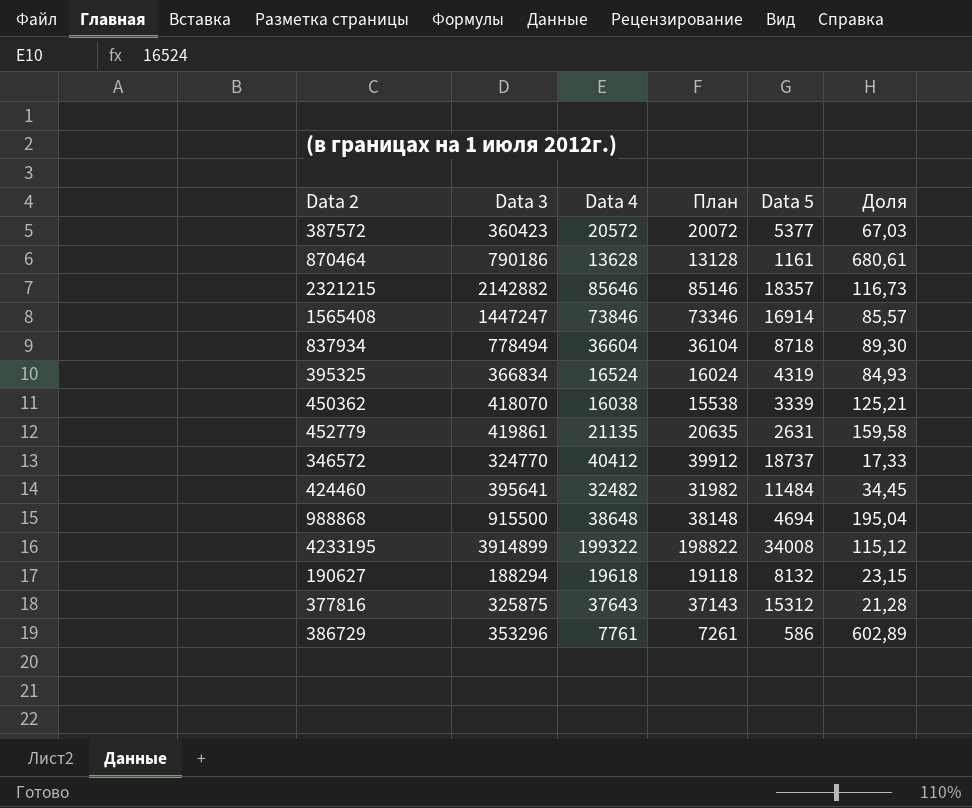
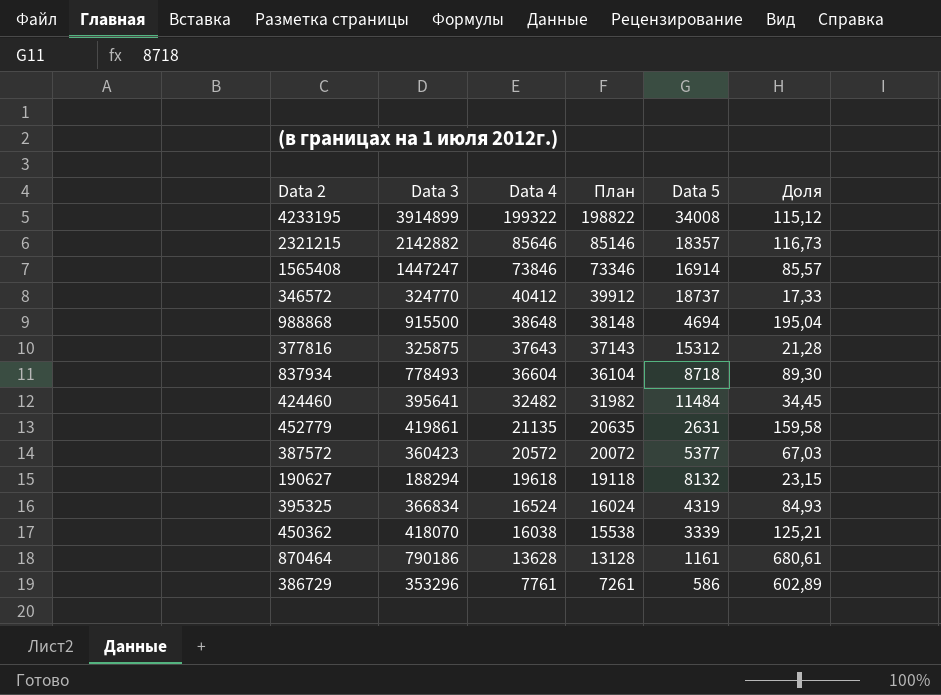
row order: none -> Data 4 descending
837934 | Data 3: 778494 -> 778493

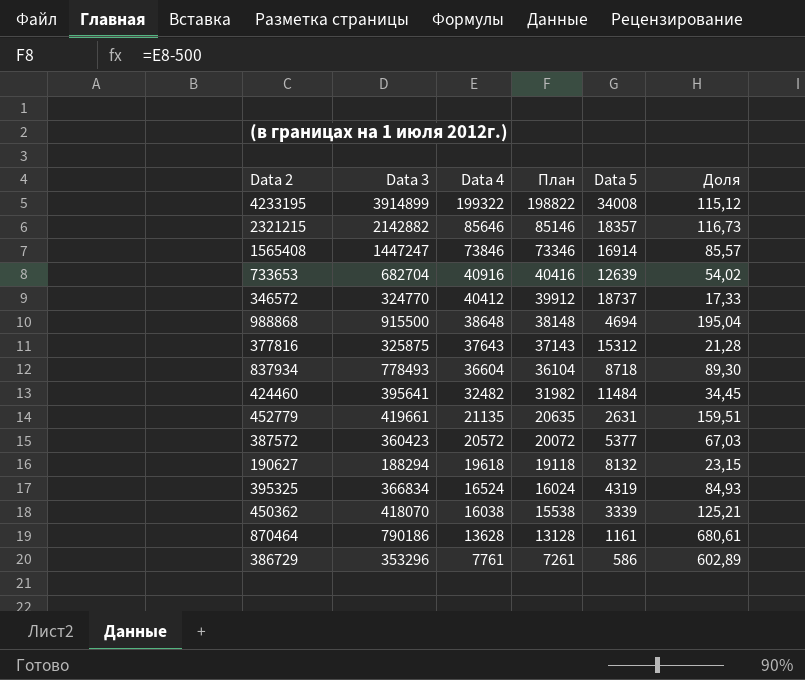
row 733653: none -> 682704 | 40916 | 40416 | 12639 | 54,02
452779 | Data 3: 419861 -> 419661
452779 | Доля: 159,58 -> 159,51

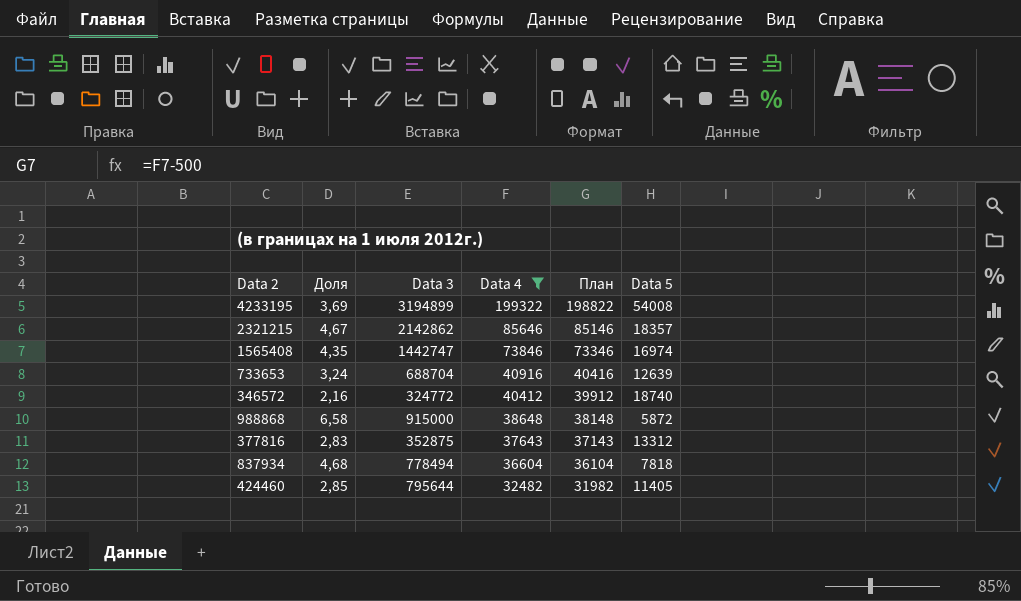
filter: none -> Data 4 >= 32482
column Доля | formula: [Data 3] / [Data 5] -> [Data 4] / [Data 5]
column Доля | position: 6 -> 2
4233195 | Data 3: 3914899 -> 3194899
4233195 | Data 5: 34008 -> 54008
2321215 | Data 3: 2142882 -> 2142862
1565408 | Data 3: 1447247 -> 1442747
1565408 | Data 5: 16914 -> 16974
733653 | Data 3: 682704 -> 688704
346572 | Data 3: 324770 -> 324772
346572 | Data 5: 18737 -> 18740
988868 | Data 3: 915500 -> 915000
988868 | Data 5: 4694 -> 5872
377816 | Data 3: 325875 -> 352875
377816 | Data 5: 15312 -> 13312
837934 | Data 3: 778493 -> 778494
837934 | Data 5: 8718 -> 7818
424460 | Data 3: 395641 -> 795644
424460 | Data 5: 11484 -> 11405

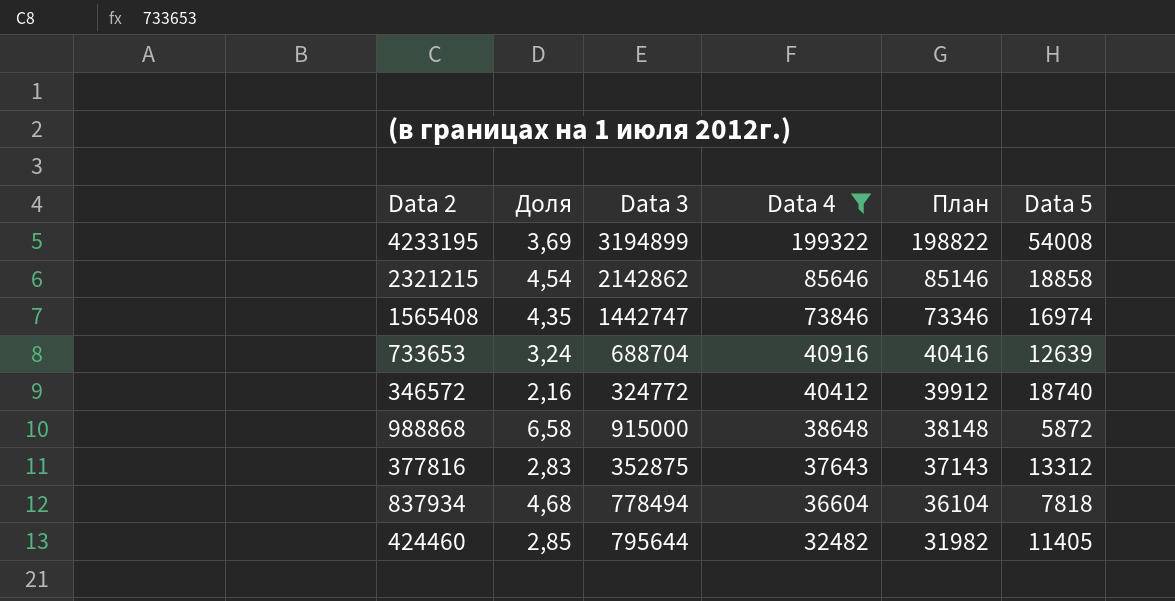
2321215 | Доля: 4,67 -> 4,54
2321215 | Data 5: 18357 -> 18858

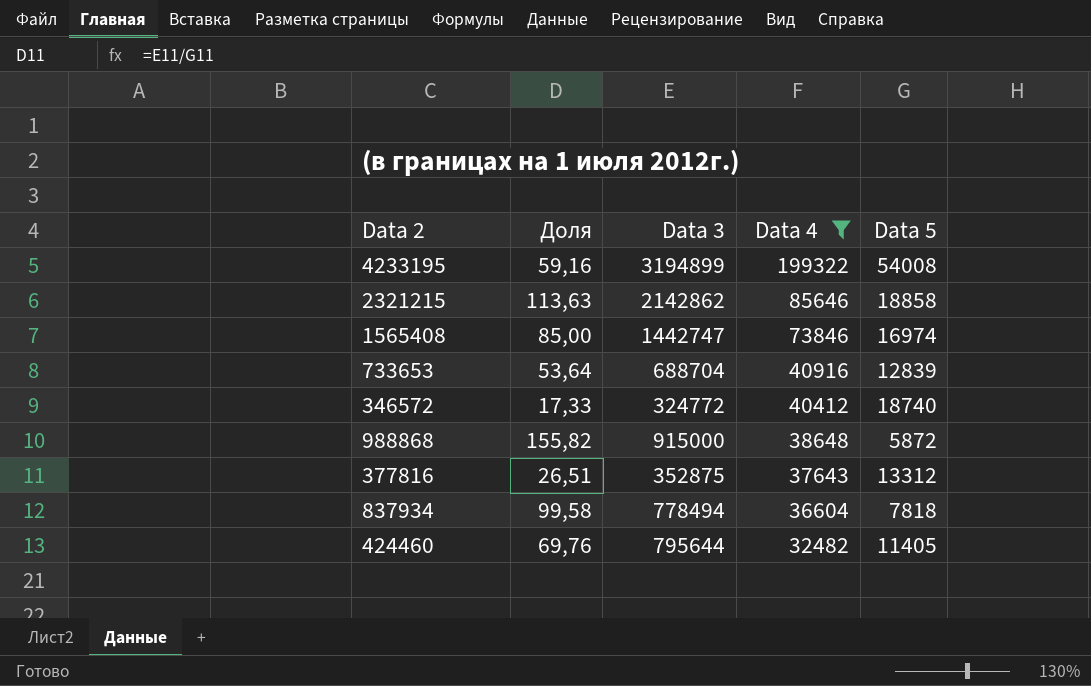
column План | formula: [Data 4] - 500 -> none
column Доля | formula: [Data 4] / [Data 5] -> [Data 3] / [Data 5]
733653 | Data 5: 12639 -> 12839

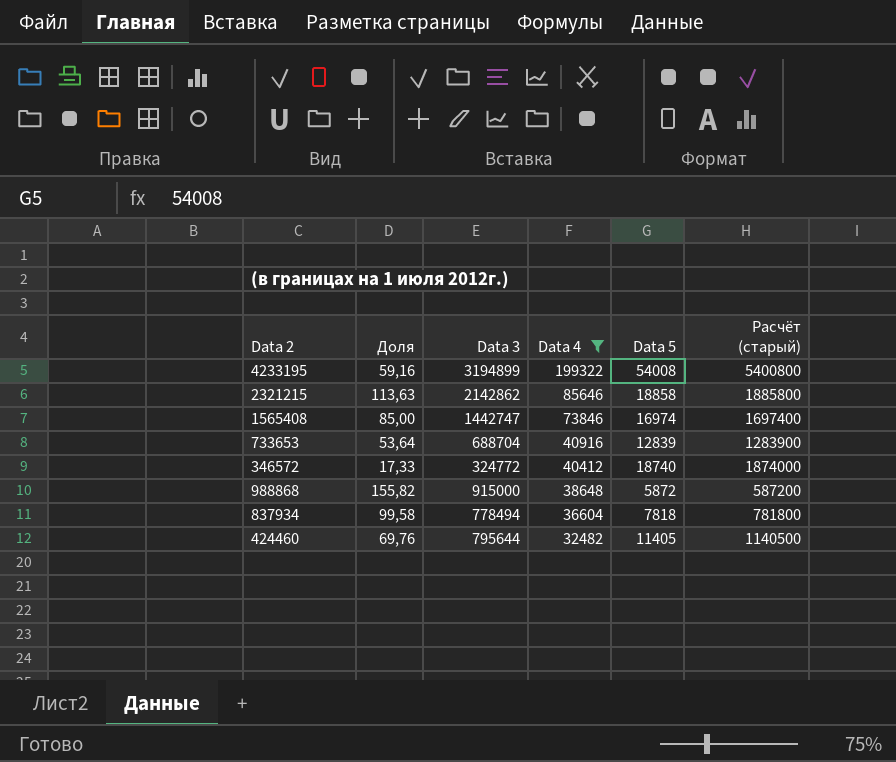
column Расчёт (старый) | formula: none -> [Data 5] * 100
row 377816: 26,51 | 352875 | 37643 | 13312 -> none

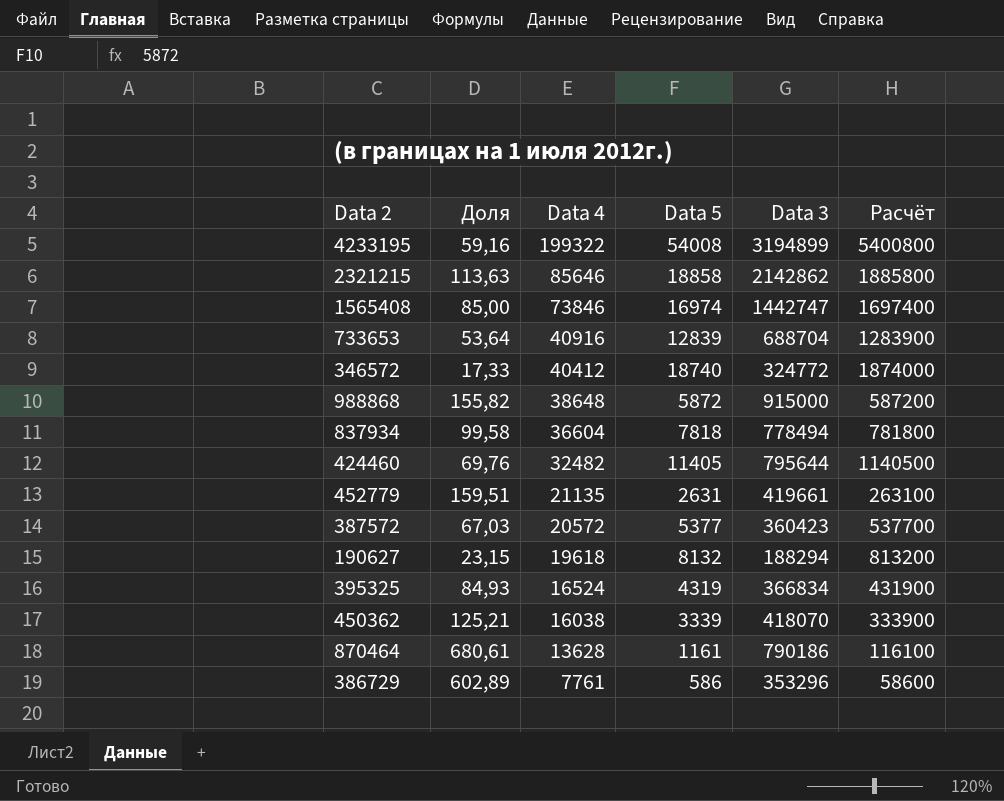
filter: Data 4 >= 32482 -> none
column Data 3 | position: 3 -> 5
column name: Расчёт (старый) -> Расчёт

